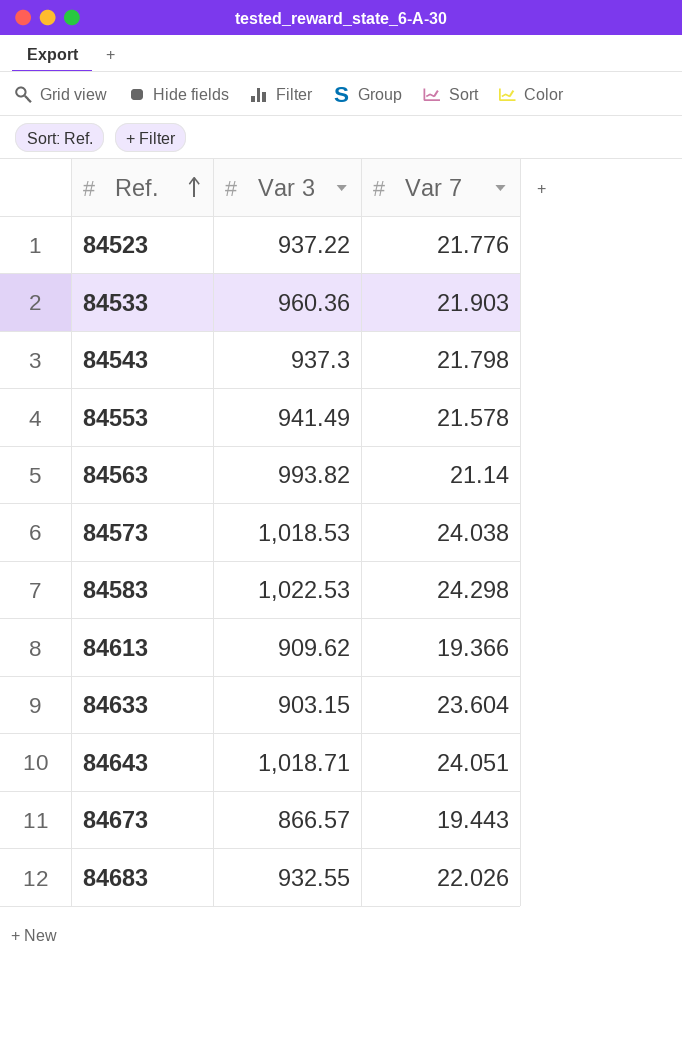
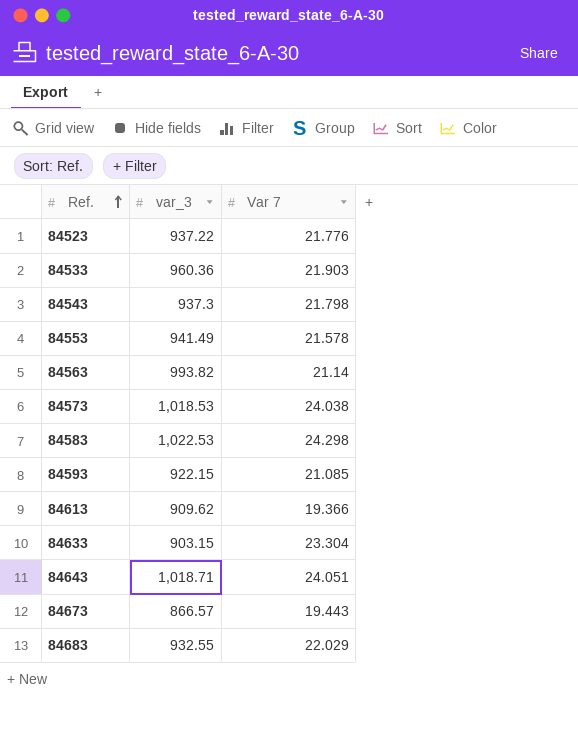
column name: Var 3 -> var_3
row 84593: none -> 922.15 | 21.085
84633 | Var 7: 23.604 -> 23.304
84683 | Var 7: 22.026 -> 22.029

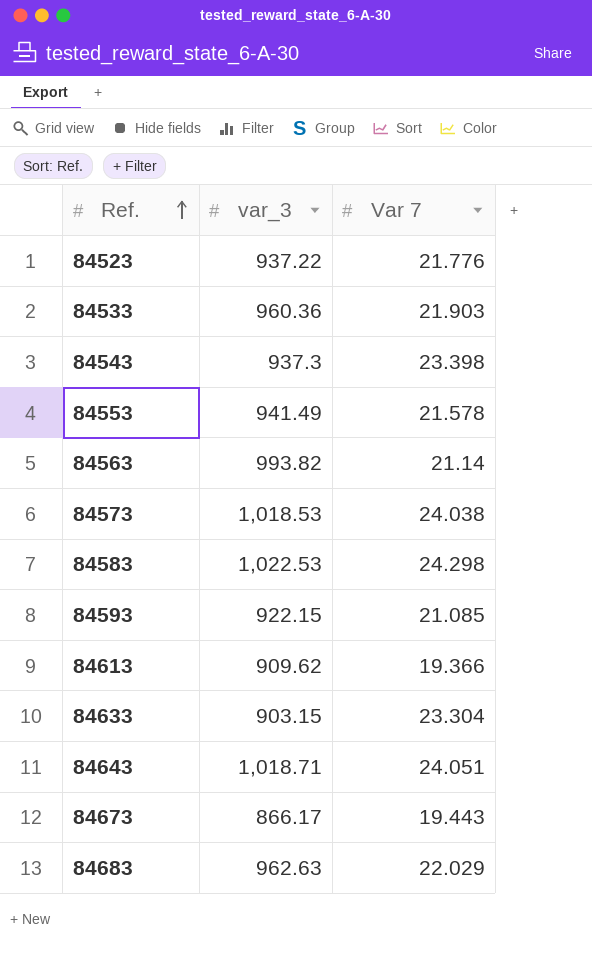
84543 | Var 7: 21.798 -> 23.398
84673 | var_3: 866.57 -> 866.17
84683 | var_3: 932.55 -> 962.63

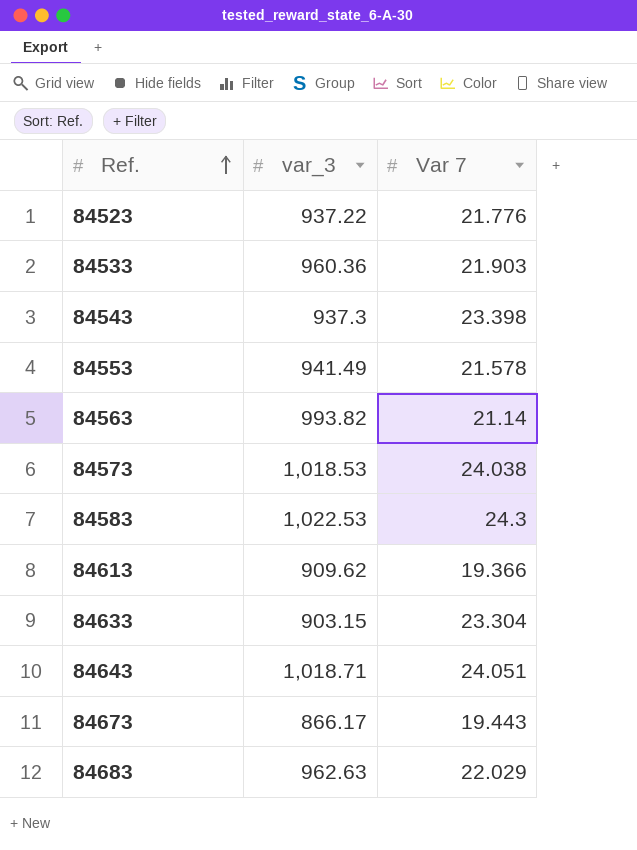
row 84593: 922.15 | 21.085 -> none
84583 | Var 7: 24.298 -> 24.3

